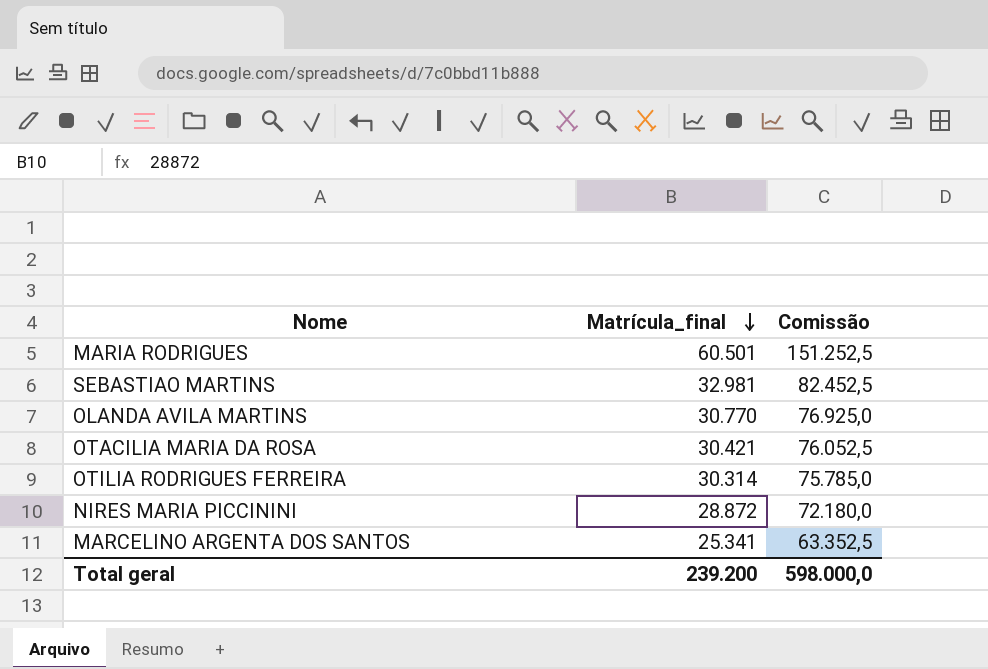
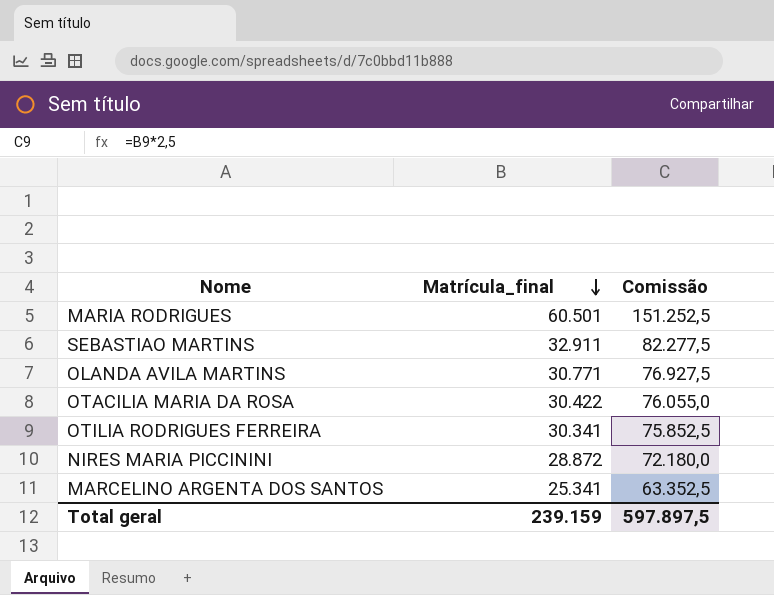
SEBASTIAO MARTINS | Matrícula_final: 32.981 -> 32.911
SEBASTIAO MARTINS | Comissão: 82.452,5 -> 82.277,5
OLANDA AVILA MARTINS | Matrícula_final: 30.770 -> 30.771
OLANDA AVILA MARTINS | Comissão: 76.925,0 -> 76.927,5
OTACILIA MARIA DA ROSA | Matrícula_final: 30.421 -> 30.422
OTACILIA MARIA DA ROSA | Comissão: 76.052,5 -> 76.055,0
OTILIA RODRIGUES FERREIRA | Matrícula_final: 30.314 -> 30.341
OTILIA RODRIGUES FERREIRA | Comissão: 75.785,0 -> 75.852,5
Total geral | Matrícula_final: 239.200 -> 239.159
Total geral | Comissão: 598.000,0 -> 597.897,5

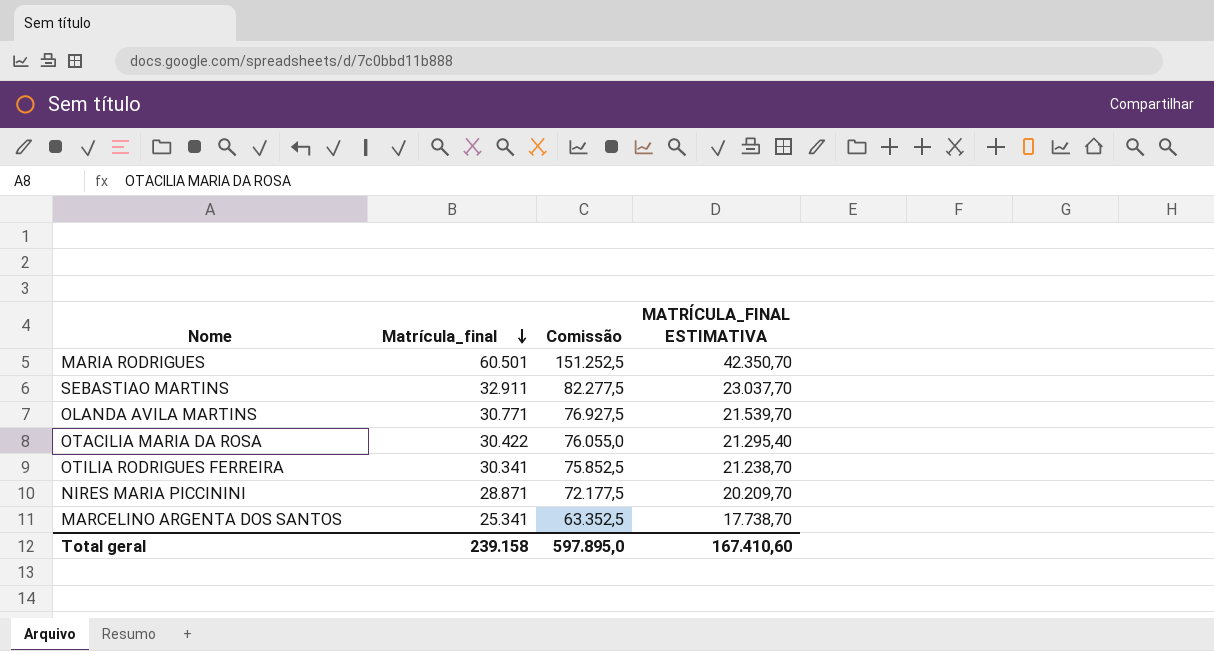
column MATRÍCULA_FINAL ESTIMATIVA | formula: none -> [Matrícula_final] * 0,7
NIRES MARIA PICCININI | Matrícula_final: 28.872 -> 28.871
NIRES MARIA PICCININI | Comissão: 72.180,0 -> 72.177,5
Total geral | Matrícula_final: 239.159 -> 239.158
Total geral | Comissão: 597.897,5 -> 597.895,0

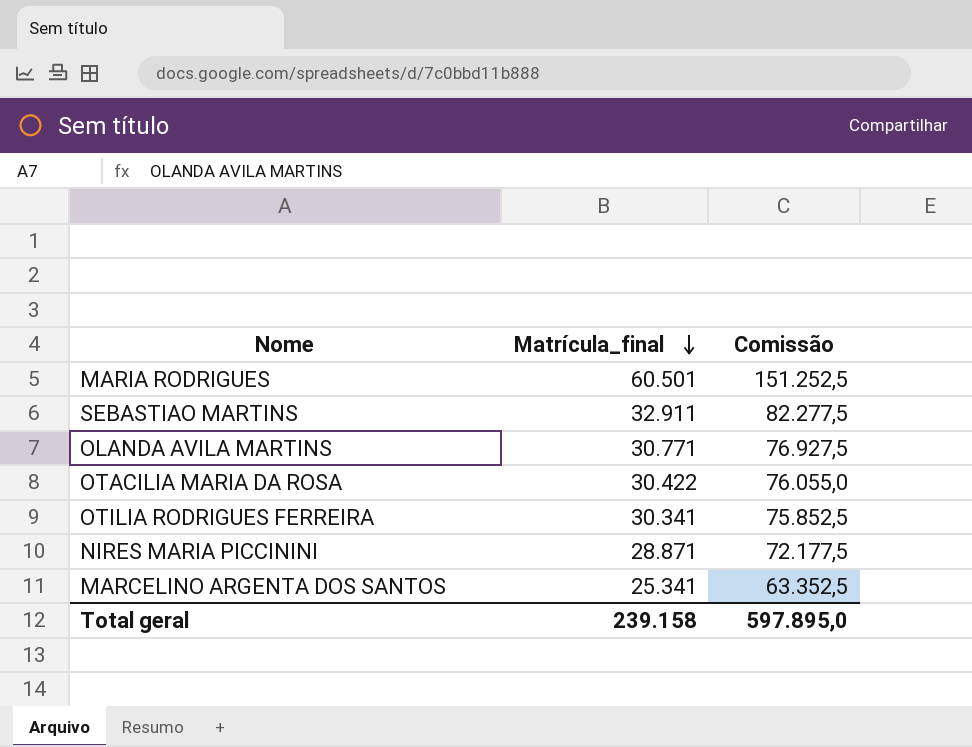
column MATRÍCULA_FINAL ESTIMATIVA | formula: [Matrícula_final] * 0,7 -> none

